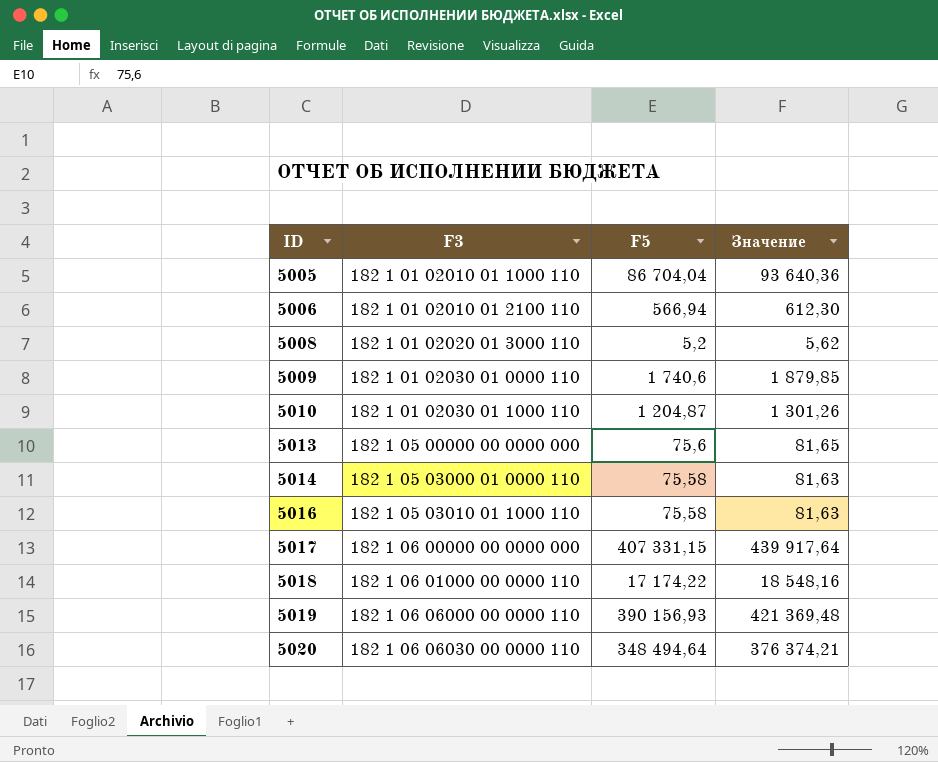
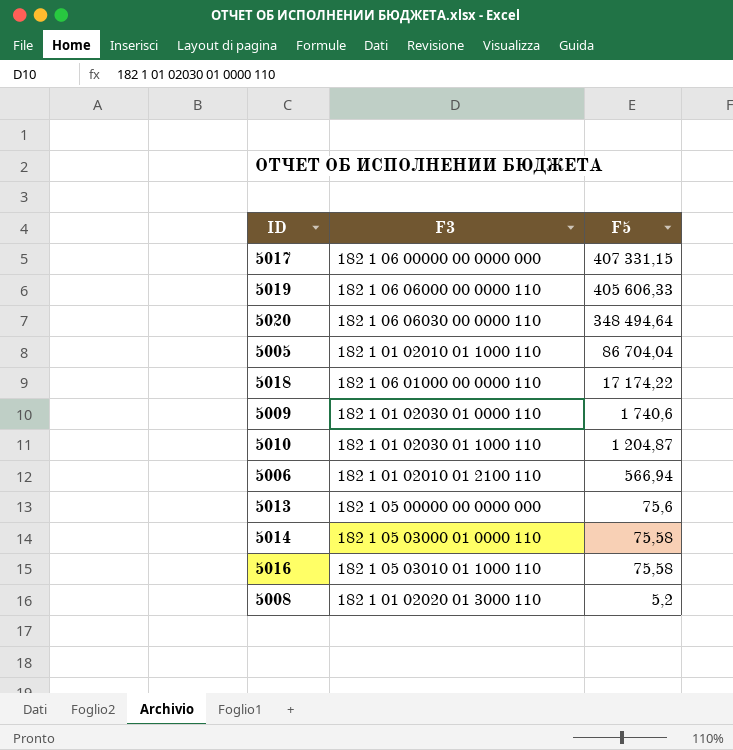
row order: ID ascending -> F5 descending
column Значение | formula: [F5] * 1,08 -> none
5019 | F5: 390 156,93 -> 405 606,33

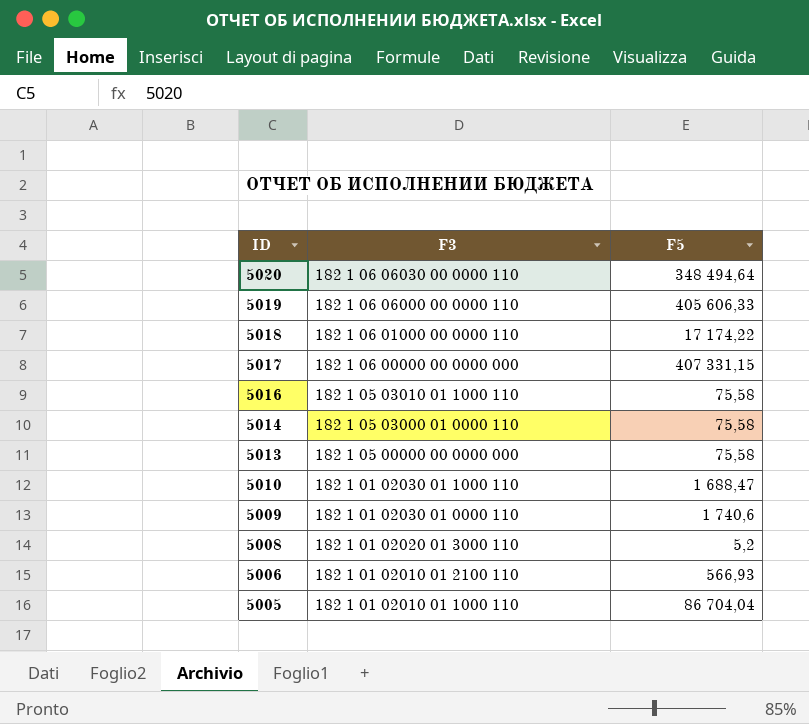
row order: F5 descending -> ID descending
5013 | F5: 75,6 -> 75,58
5010 | F5: 1 204,87 -> 1 688,47
5006 | F5: 566,94 -> 566,93

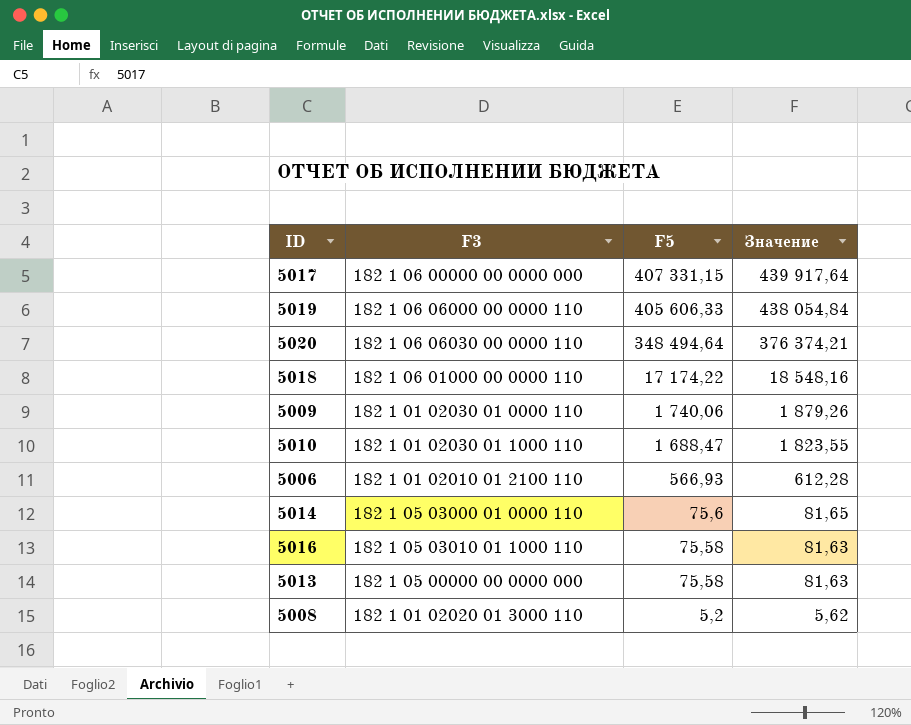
row order: ID descending -> F5 descending
column Значение | formula: none -> [F5] * 1,08
row 5005: 182 1 01 02010 01 1000 110 | 86 704,04 -> none
5009 | F5: 1 740,6 -> 1 740,06
5014 | F5: 75,58 -> 75,6

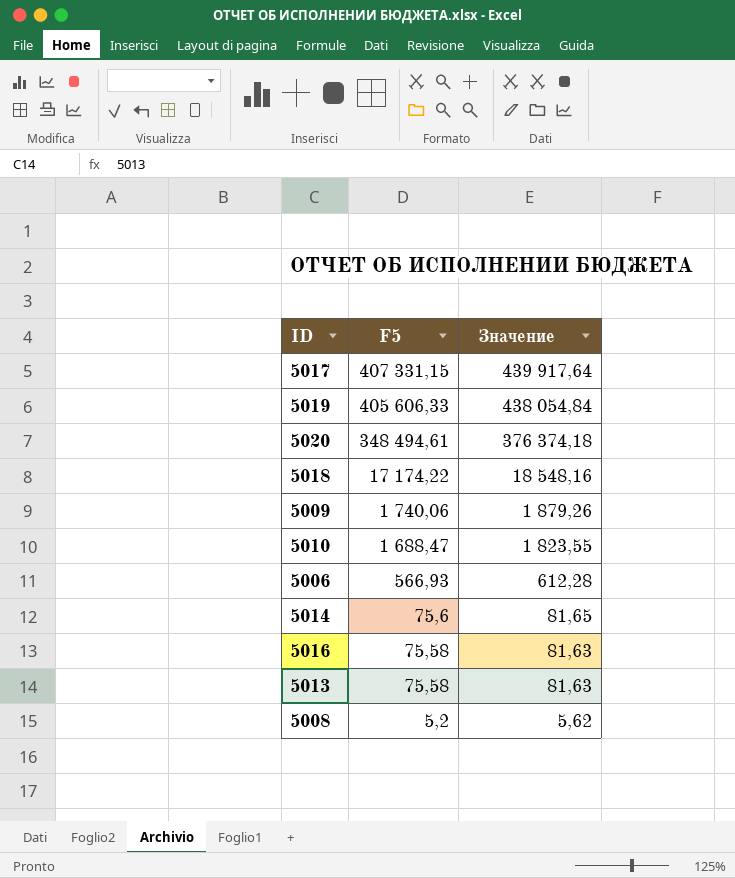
column F3 | position: 2 -> none
5020 | F5: 348 494,64 -> 348 494,61
5020 | Значение: 376 374,21 -> 376 374,18

